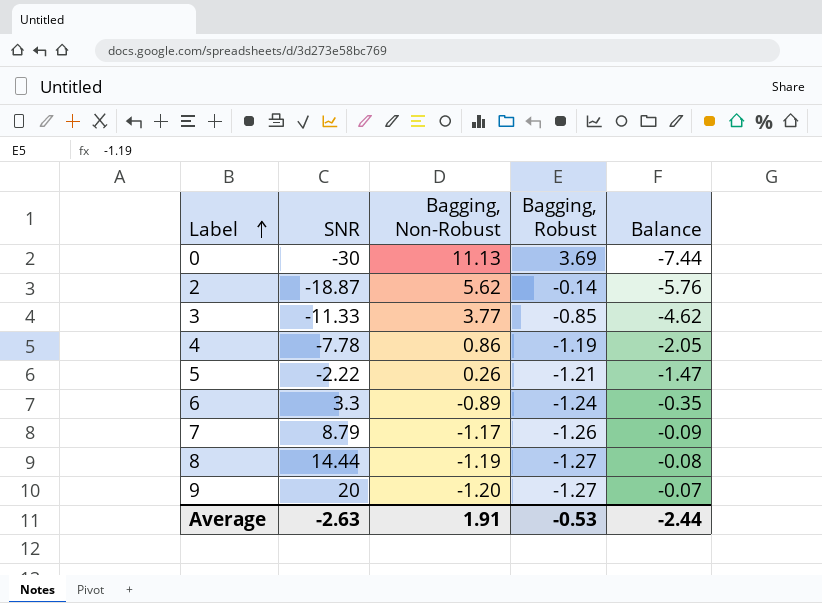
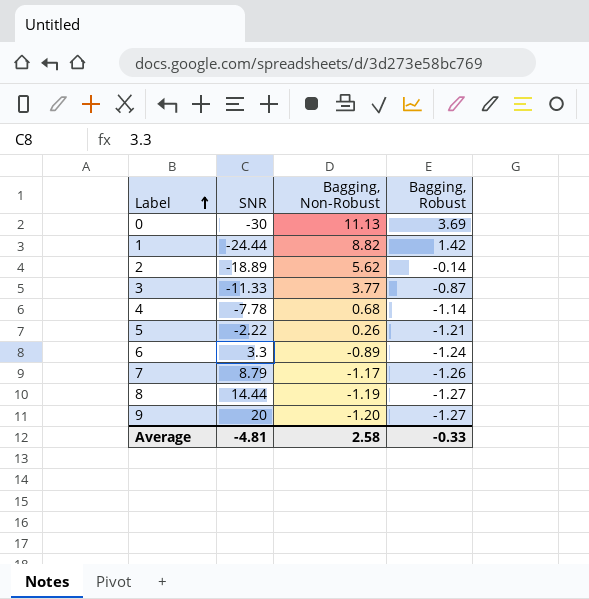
column Balance | formula: [Bagging, Robust] - [Bagging, Non-Robust] -> none
row 1: none -> -24.44 | 8.82 | 1.42
2 | SNR: -18.87 -> -18.89
3 | Bagging, Robust: -0.85 -> -0.87
4 | Bagging, Non-Robust: 0.86 -> 0.68
4 | Bagging, Robust: -1.19 -> -1.14
Average | SNR: -2.63 -> -4.81
Average | Bagging, Non-Robust: 1.91 -> 2.58
Average | Bagging, Robust: -0.53 -> -0.33

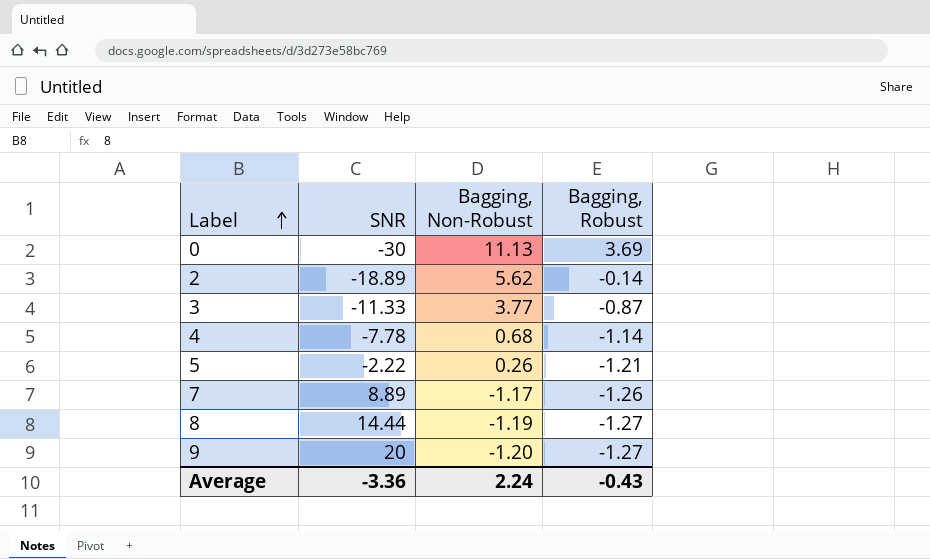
row 1: -24.44 | 8.82 | 1.42 -> none
row 6: 3.3 | -0.89 | -1.24 -> none
7 | SNR: 8.79 -> 8.89
Average | SNR: -4.81 -> -3.36
Average | Bagging, Non-Robust: 2.58 -> 2.24
Average | Bagging, Robust: -0.33 -> -0.43

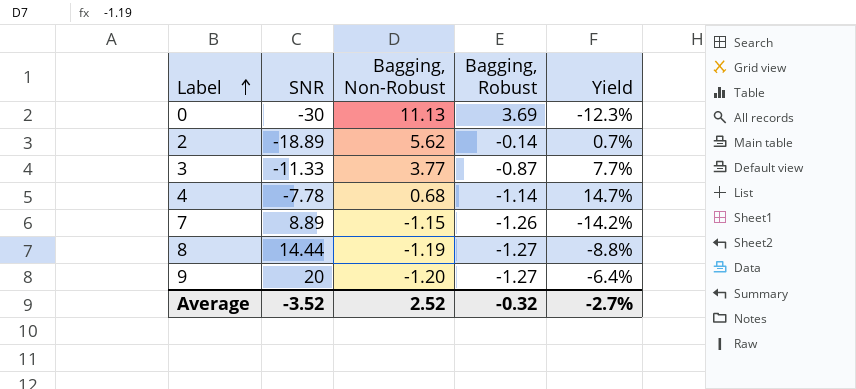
column Yield | formula: none -> [Bagging, Robust] / [SNR]
row 5: -2.22 | 0.26 | -1.21 -> none
7 | Bagging, Non-Robust: -1.17 -> -1.15
Average | SNR: -3.36 -> -3.52
Average | Bagging, Non-Robust: 2.24 -> 2.52
Average | Bagging, Robust: -0.43 -> -0.32

